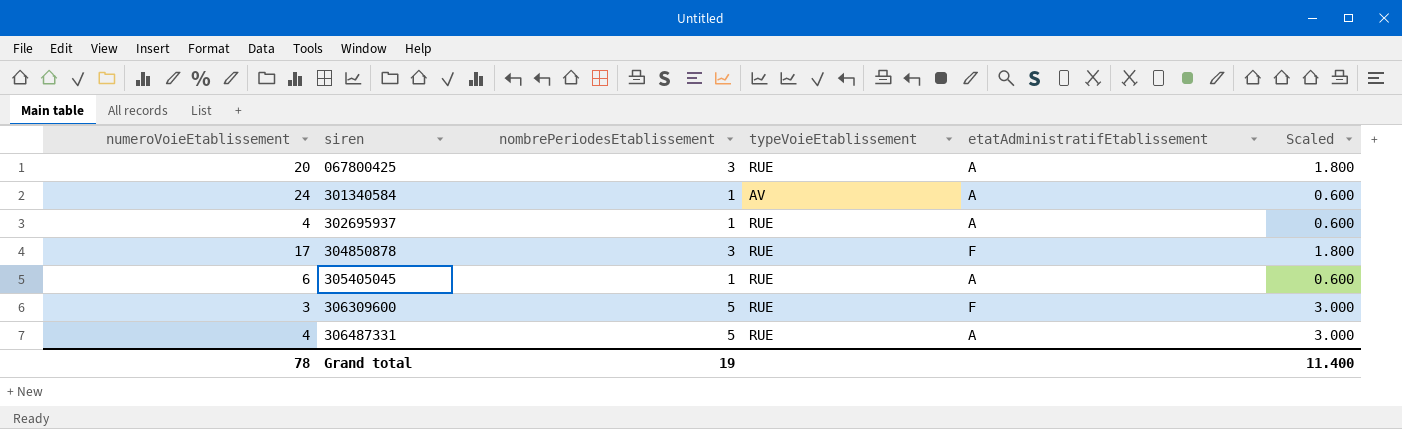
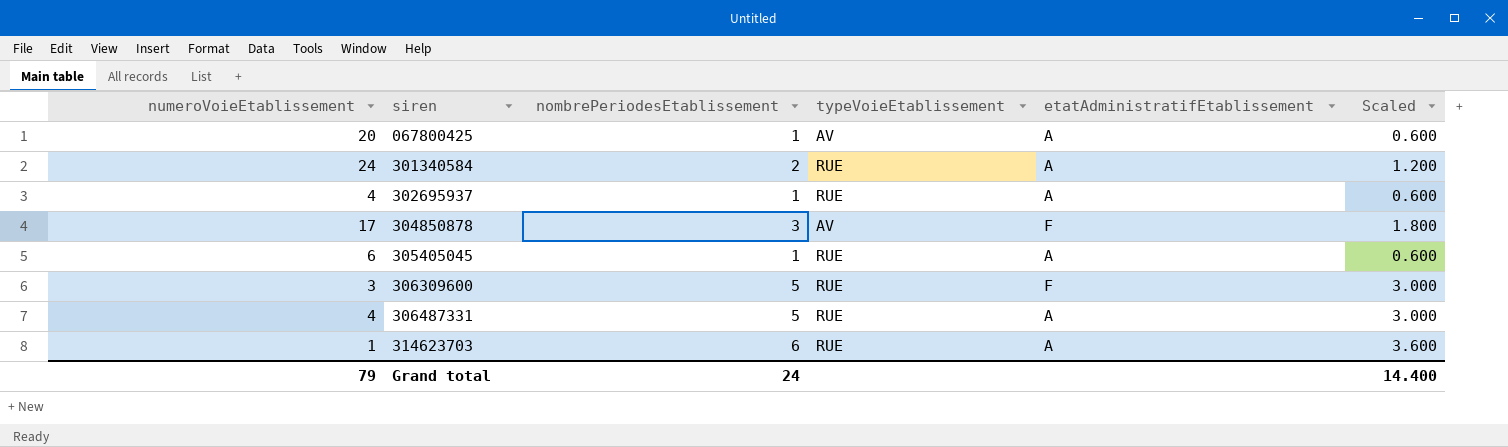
067800425 | nombrePeriodesEtablissement: 3 -> 1
067800425 | typeVoieEtablissement: RUE -> AV
067800425 | Scaled: 1.800 -> 0.600
301340584 | nombrePeriodesEtablissement: 1 -> 2
301340584 | typeVoieEtablissement: AV -> RUE
301340584 | Scaled: 0.600 -> 1.200
304850878 | typeVoieEtablissement: RUE -> AV
row 314623703: none -> 1 | 6 | RUE | A | 3.600
Grand total | numeroVoieEtablissement: 78 -> 79
Grand total | nombrePeriodesEtablissement: 19 -> 24
Grand total | Scaled: 11.400 -> 14.400

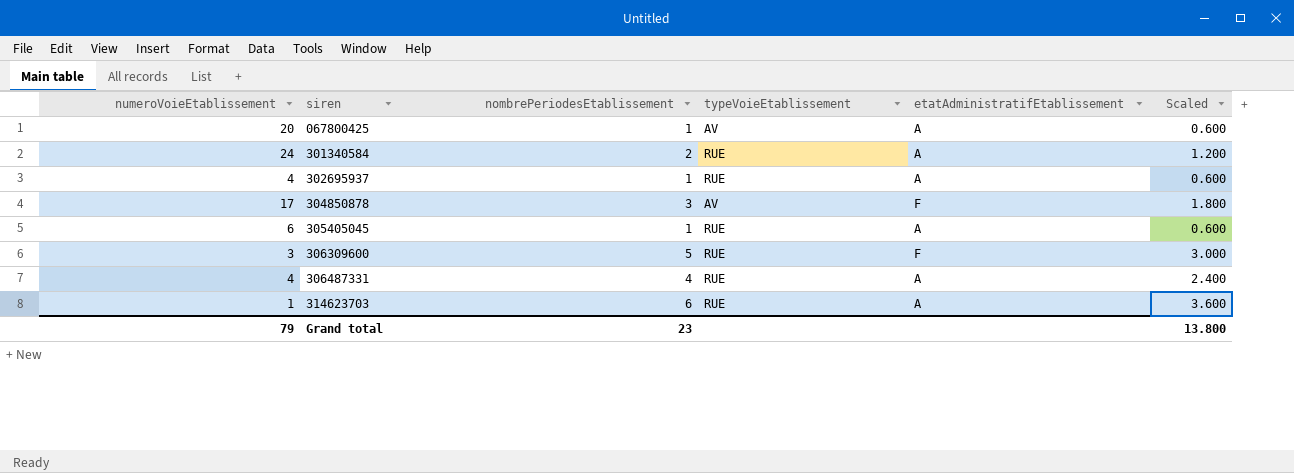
306487331 | nombrePeriodesEtablissement: 5 -> 4
306487331 | Scaled: 3.000 -> 2.400
Grand total | nombrePeriodesEtablissement: 24 -> 23
Grand total | Scaled: 14.400 -> 13.800

